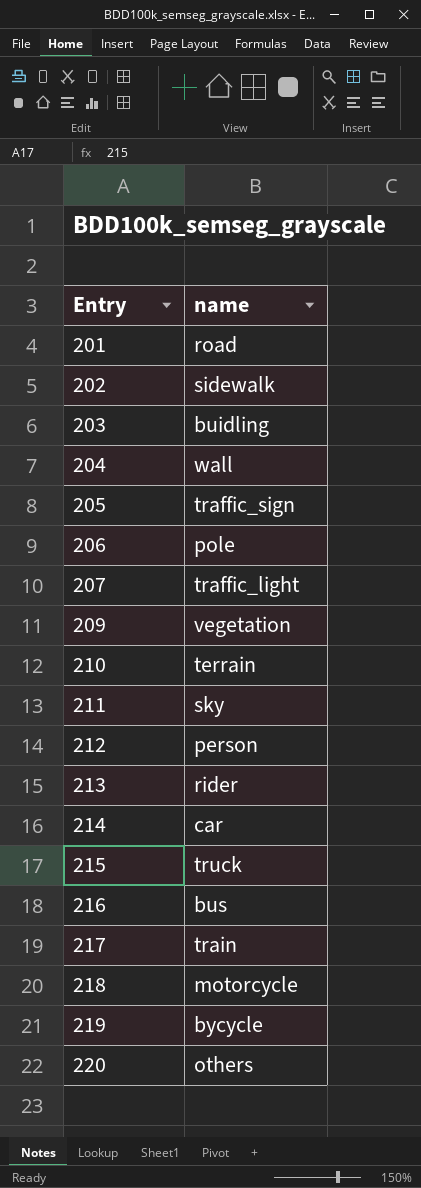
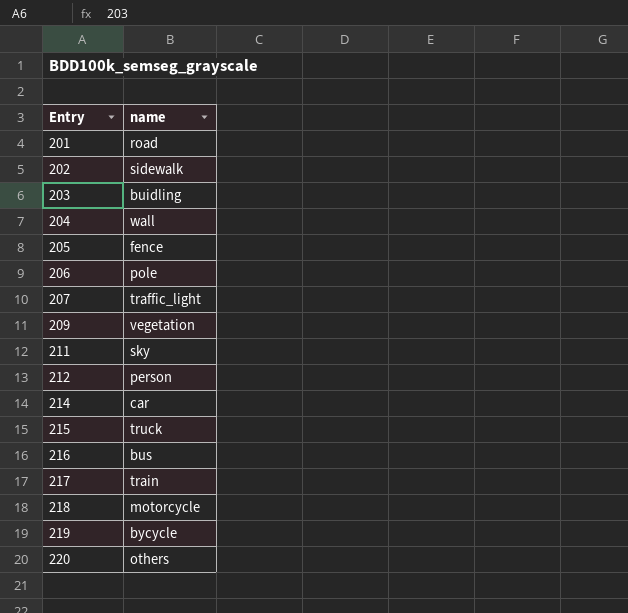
row 210: terrain -> none
row 213: rider -> none
205 | name: traffic_sign -> fence

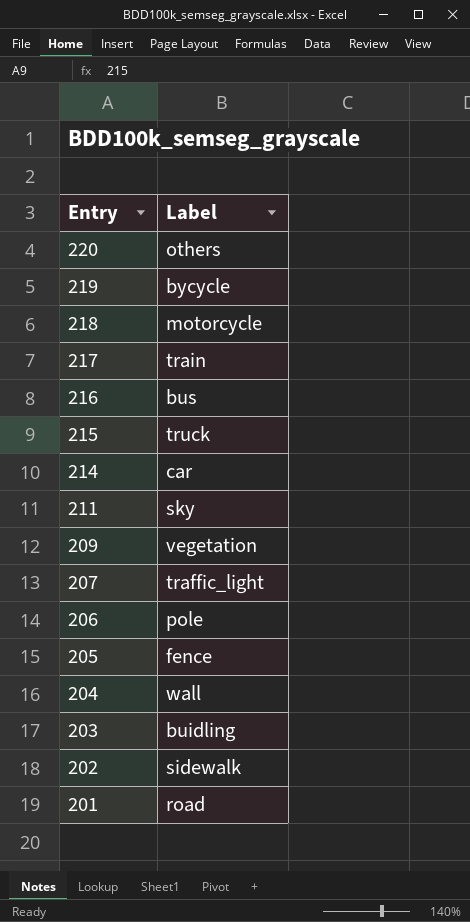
row order: Entry ascending -> Entry descending
column name: name -> Label
row 212: person -> none

